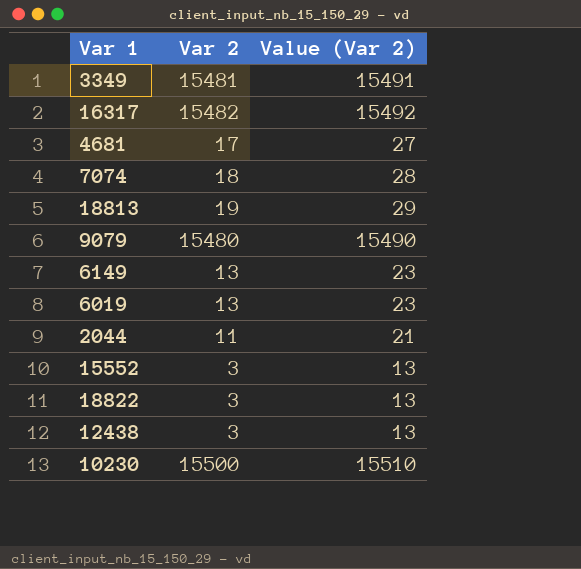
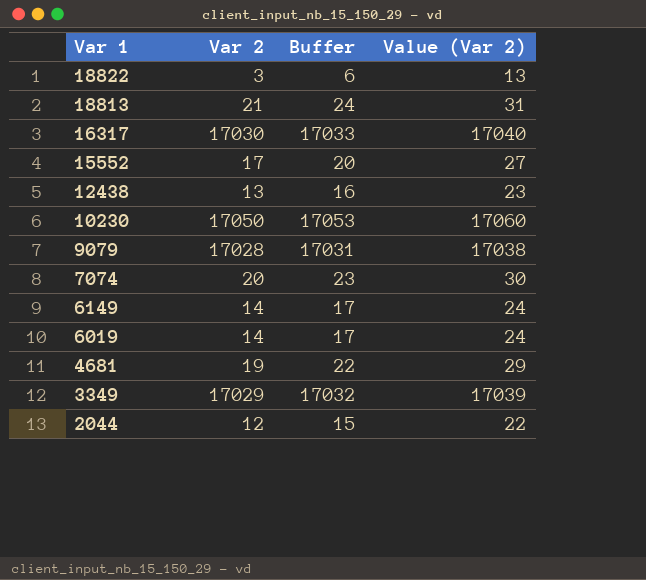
row order: none -> Var 1 descending
column Buffer | formula: none -> [Var 2] + 3
18813 | Var 2: 19 -> 21
18813 | Value (Var 2): 29 -> 31
16317 | Var 2: 15482 -> 17030
16317 | Value (Var 2): 15492 -> 17040
15552 | Var 2: 3 -> 17
15552 | Value (Var 2): 13 -> 27
12438 | Var 2: 3 -> 13
12438 | Value (Var 2): 13 -> 23
10230 | Var 2: 15500 -> 17050
10230 | Value (Var 2): 15510 -> 17060
9079 | Var 2: 15480 -> 17028
9079 | Value (Var 2): 15490 -> 17038
7074 | Var 2: 18 -> 20
7074 | Value (Var 2): 28 -> 30
6149 | Var 2: 13 -> 14
6149 | Value (Var 2): 23 -> 24
6019 | Var 2: 13 -> 14
6019 | Value (Var 2): 23 -> 24
4681 | Var 2: 17 -> 19
4681 | Value (Var 2): 27 -> 29
3349 | Var 2: 15481 -> 17029
3349 | Value (Var 2): 15491 -> 17039
2044 | Var 2: 11 -> 12
2044 | Value (Var 2): 21 -> 22

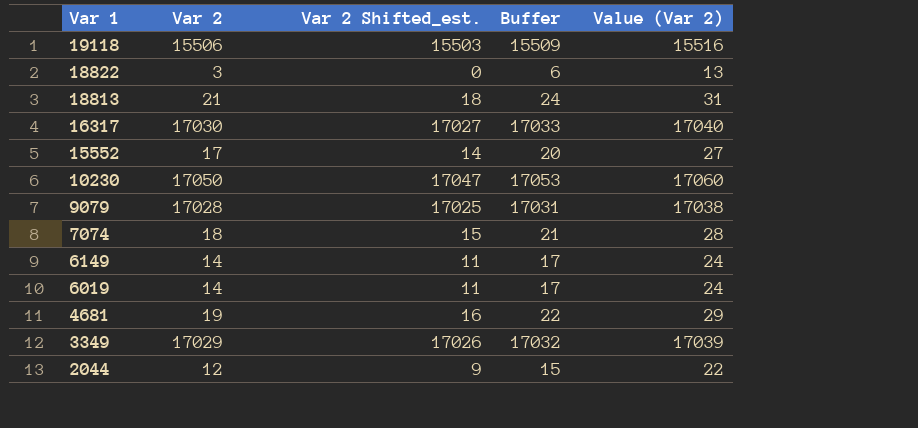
column Var 2 Shifted_est. | formula: none -> [Var 2] - 3
row 12438: 13 | 16 | 23 -> none
row 19118: none -> 15506 | 15503 | 15509 | 15516
7074 | Var 2: 20 -> 18
7074 | Buffer: 23 -> 21
7074 | Value (Var 2): 30 -> 28

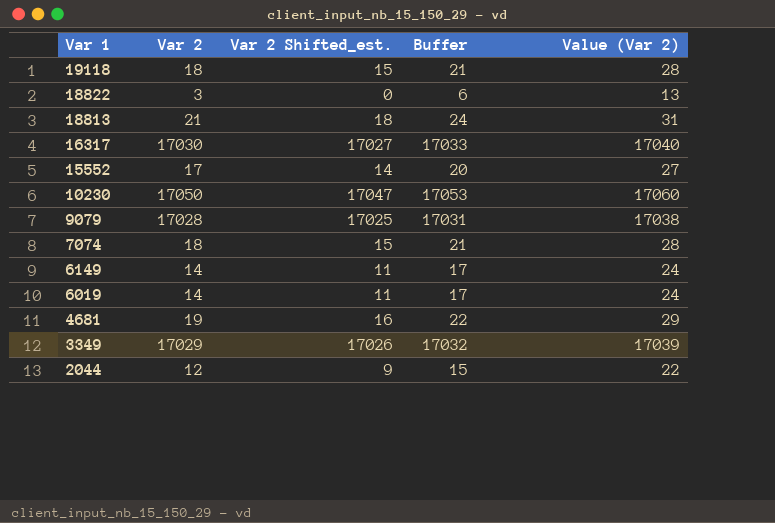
19118 | Var 2: 15506 -> 18
19118 | Var 2 Shifted_est.: 15503 -> 15
19118 | Buffer: 15509 -> 21
19118 | Value (Var 2): 15516 -> 28

